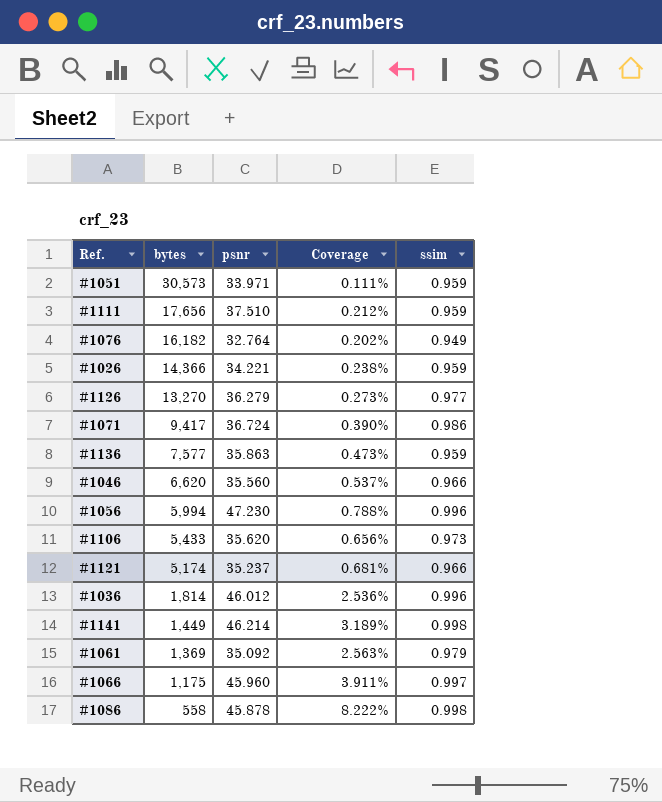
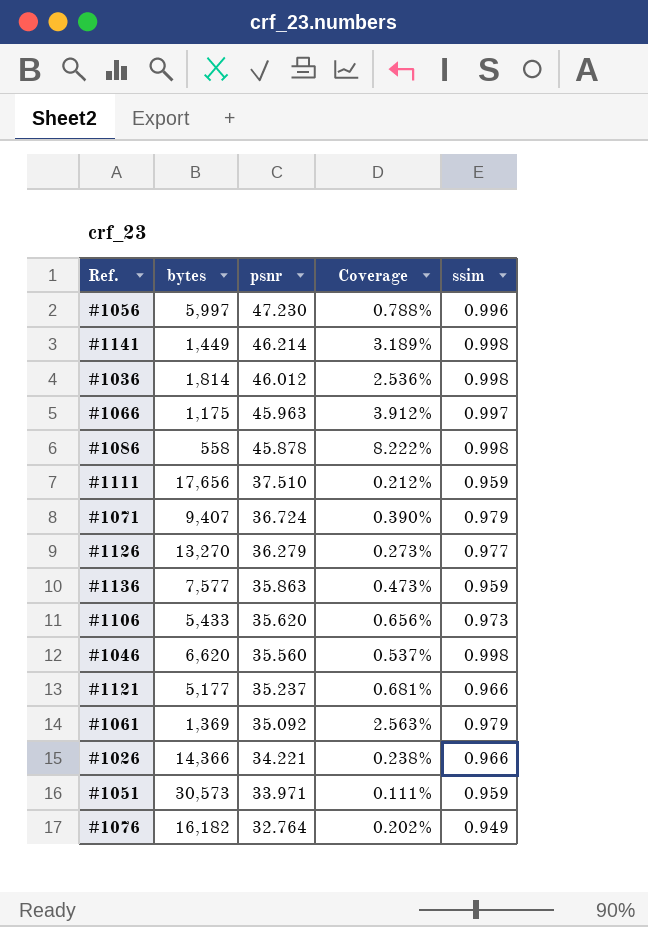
row order: bytes descending -> psnr descending
#1056 | bytes: 5,994 -> 5,997
#1036 | ssim: 0.996 -> 0.998
#1066 | psnr: 45.960 -> 45.963
#1066 | Coverage: 3.911% -> 3.912%
#1071 | bytes: 9,417 -> 9,407
#1071 | ssim: 0.986 -> 0.979
#1046 | ssim: 0.966 -> 0.998
#1121 | bytes: 5,174 -> 5,177
#1026 | ssim: 0.959 -> 0.966

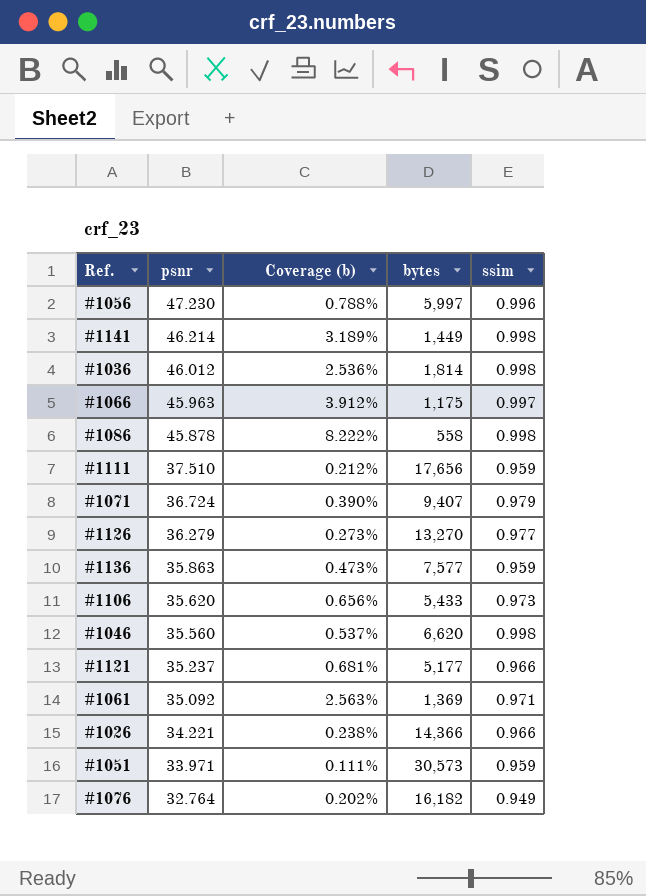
column name: Coverage -> Coverage (b)
column bytes | position: 2 -> 4
#1061 | ssim: 0.979 -> 0.971

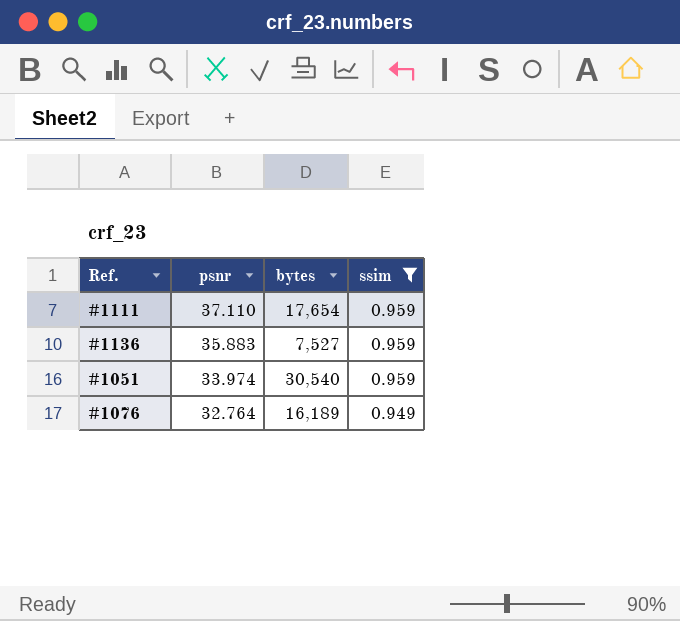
filter: none -> ssim <= 0.959
column Coverage (b) | formula: [psnr] / [bytes] -> none
#1111 | psnr: 37.510 -> 37.110
#1111 | bytes: 17,656 -> 17,654
#1136 | psnr: 35.863 -> 35.883
#1136 | bytes: 7,577 -> 7,527
#1051 | psnr: 33.971 -> 33.974
#1051 | bytes: 30,573 -> 30,540
#1076 | bytes: 16,182 -> 16,189

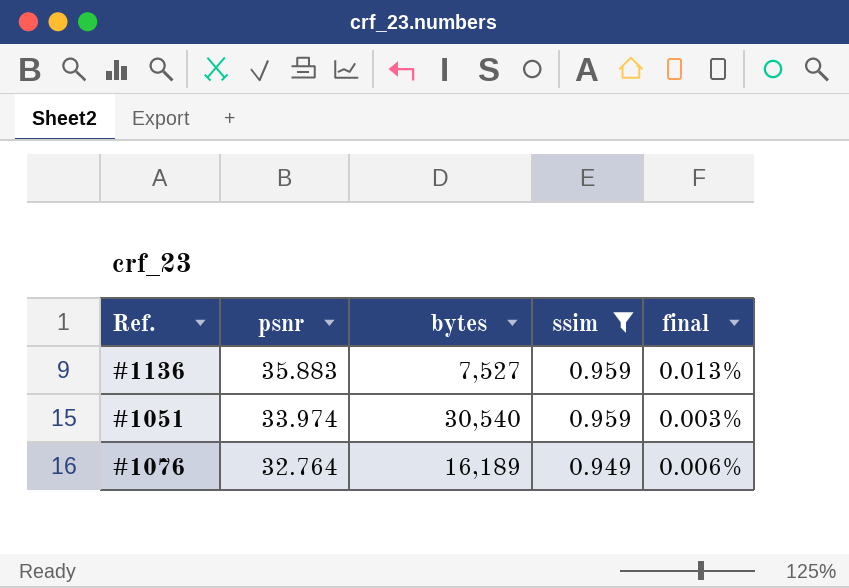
column final | formula: none -> [ssim] / [bytes]
row #1111: 37.110 | 17,654 | 0.959 -> none

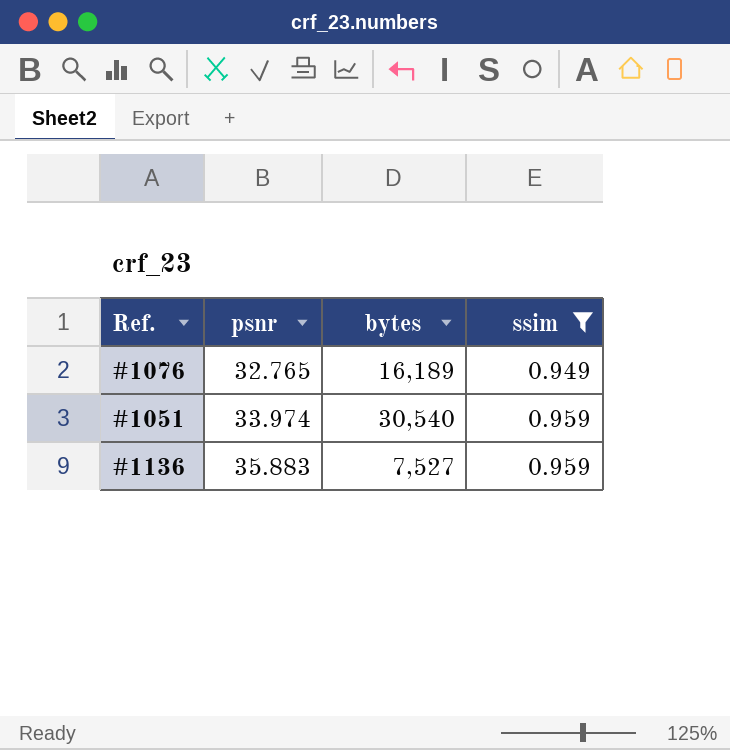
row order: psnr descending -> psnr ascending
column final | formula: [ssim] / [bytes] -> none
#1076 | psnr: 32.764 -> 32.765

